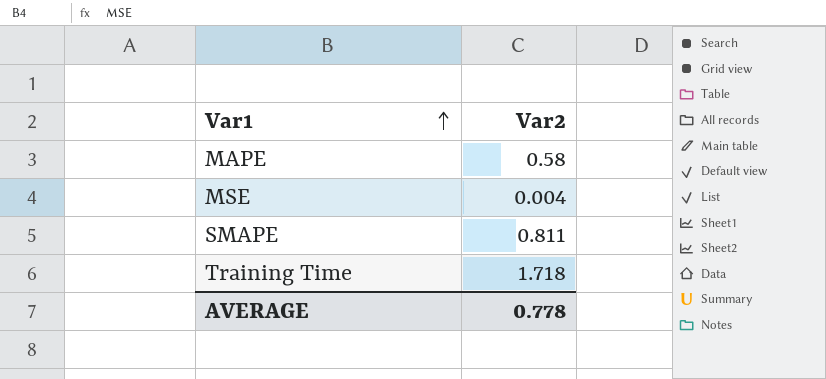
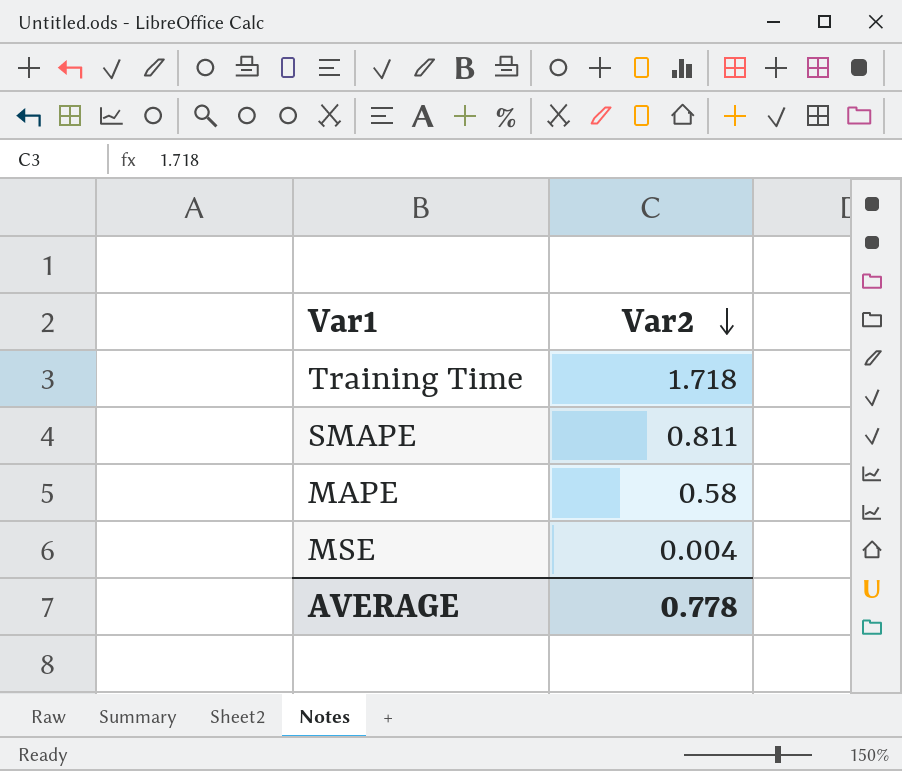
row order: Var1 ascending -> Var2 descending

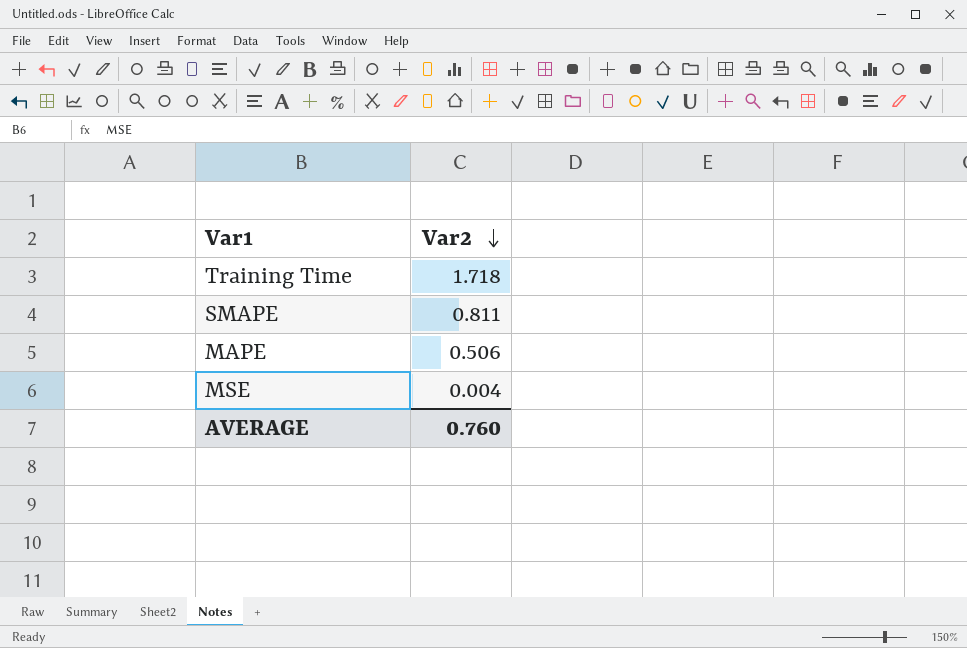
MAPE | Var2: 0.58 -> 0.506
AVERAGE | Var2: 0.778 -> 0.760

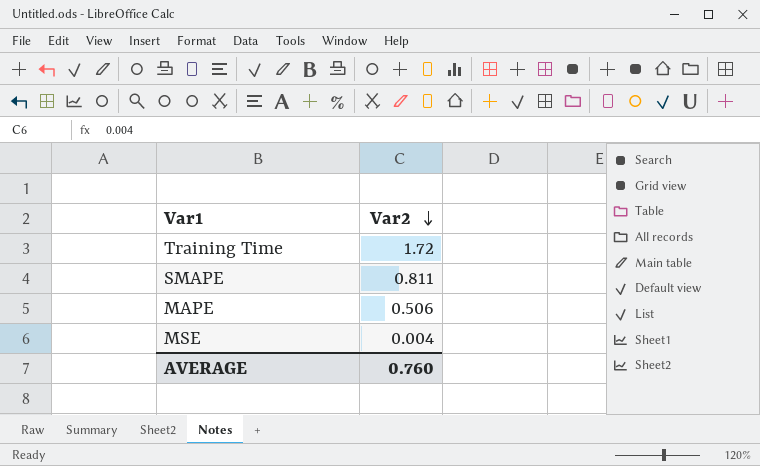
Training Time | Var2: 1.718 -> 1.72

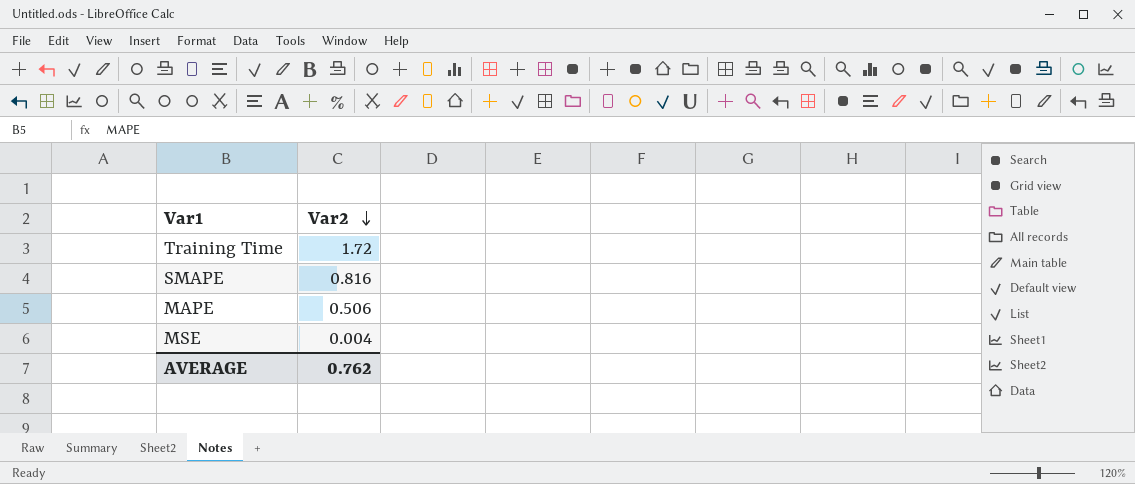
SMAPE | Var2: 0.811 -> 0.816
AVERAGE | Var2: 0.760 -> 0.762

